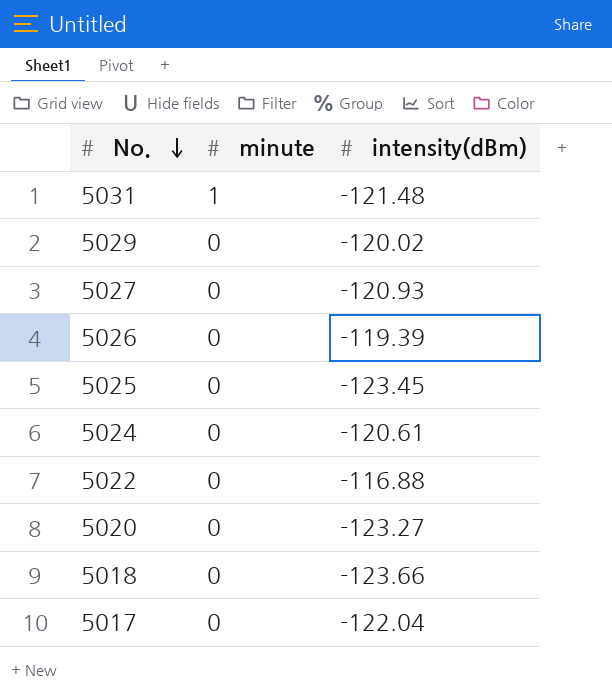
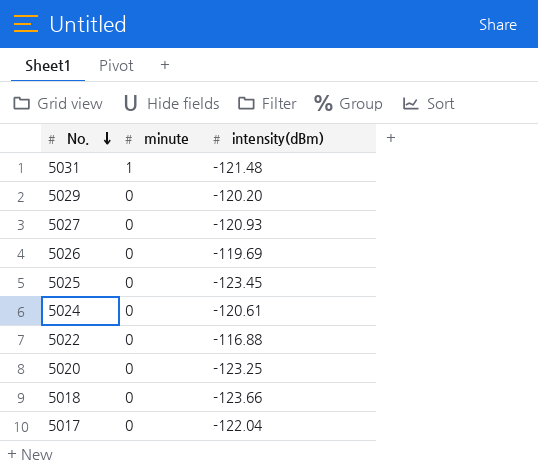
5029 | intensity(dBm): -120.02 -> -120.20
5026 | intensity(dBm): -119.39 -> -119.69
5020 | intensity(dBm): -123.27 -> -123.25

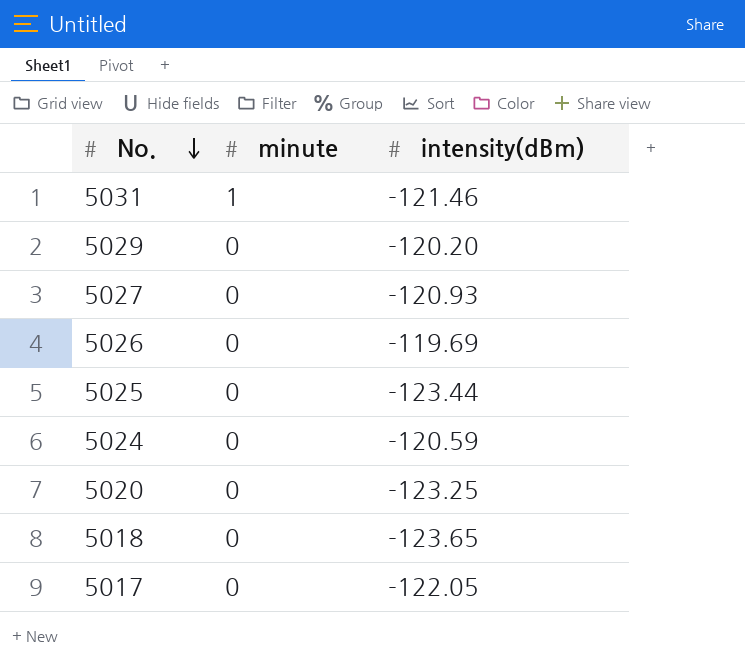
row 5022: 0 | -116.88 -> none
5031 | intensity(dBm): -121.48 -> -121.46
5025 | intensity(dBm): -123.45 -> -123.44
5024 | intensity(dBm): -120.61 -> -120.59
5018 | intensity(dBm): -123.66 -> -123.65
5017 | intensity(dBm): -122.04 -> -122.05

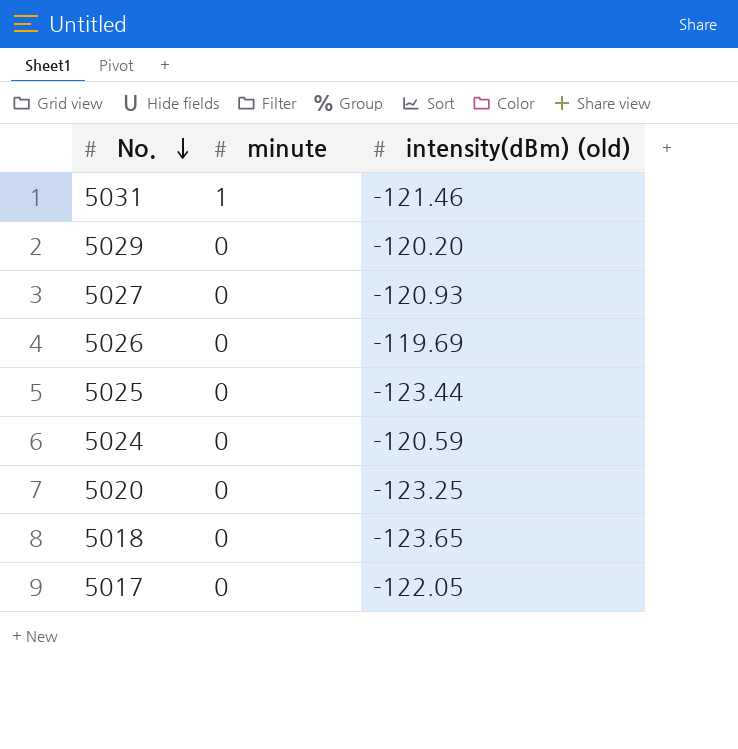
column name: intensity(dBm) -> intensity(dBm) (old)

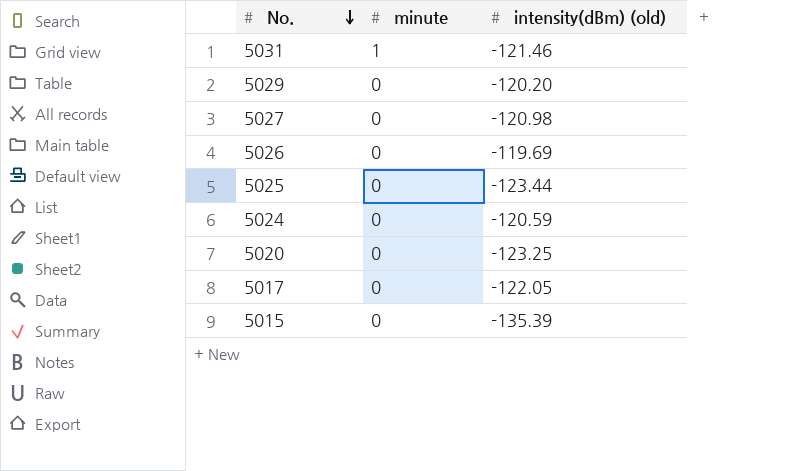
row 5018: 0 | -123.65 -> none
5027 | intensity(dBm) (old): -120.93 -> -120.98
row 5015: none -> 0 | -135.39

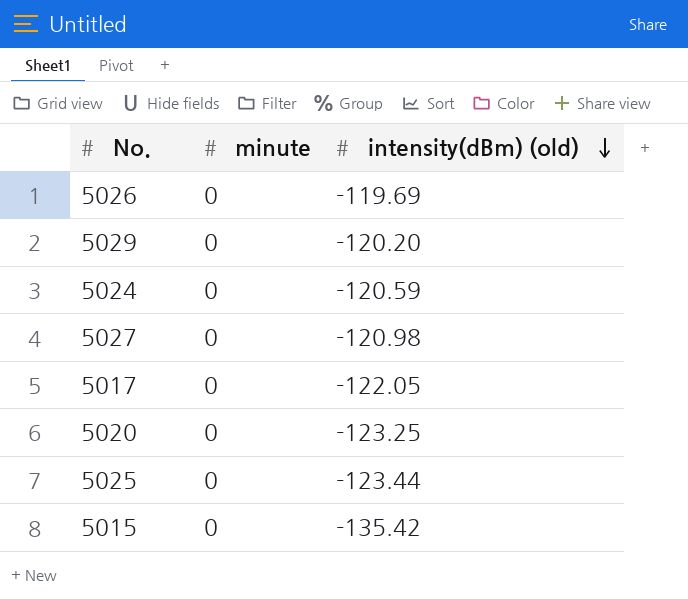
row order: No. descending -> intensity(dBm) (old) descending
row 5031: 1 | -121.46 -> none
5015 | intensity(dBm) (old): -135.39 -> -135.42

